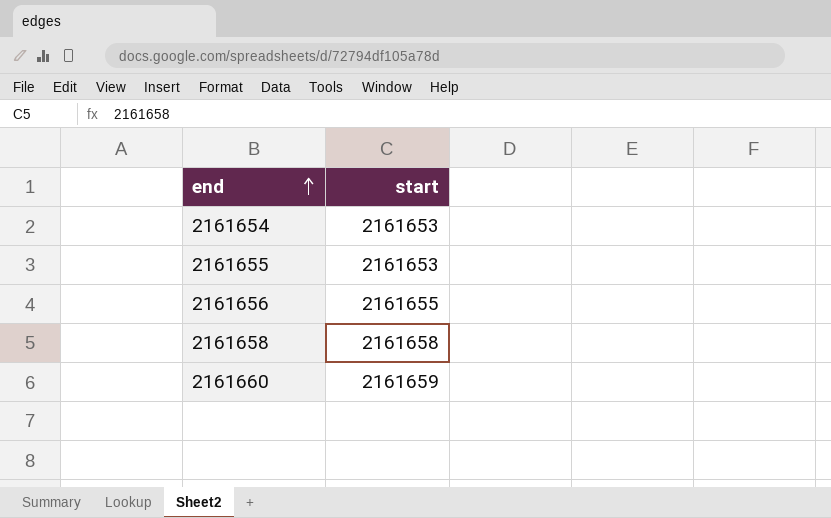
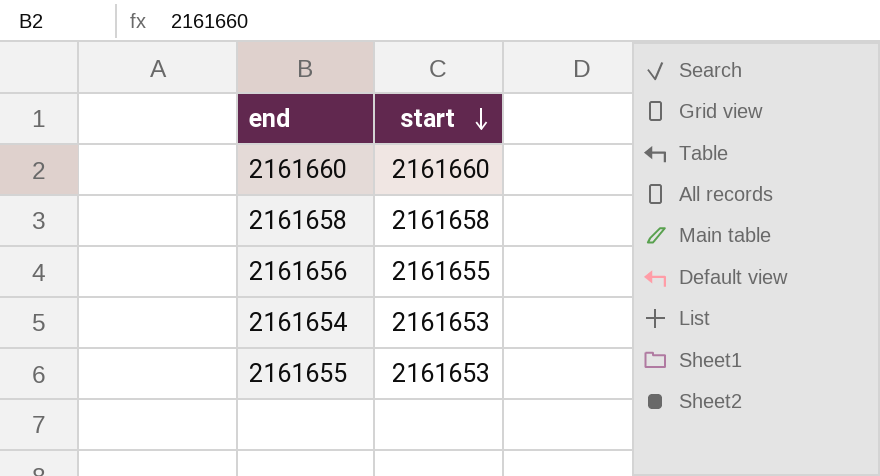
row order: end ascending -> start descending
2161660 | start: 2161659 -> 2161660

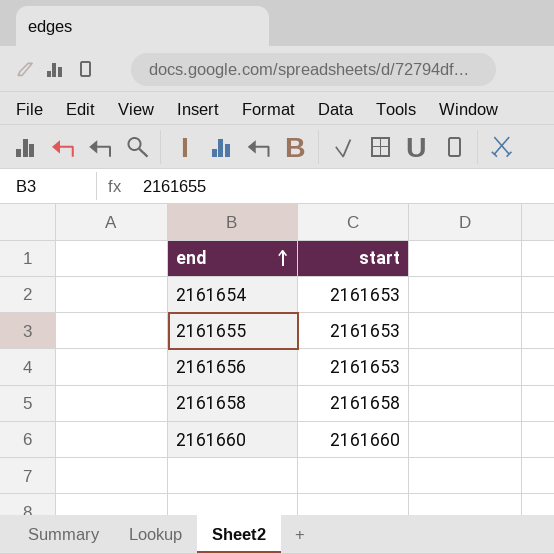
row order: start descending -> end ascending
2161656 | start: 2161655 -> 2161653

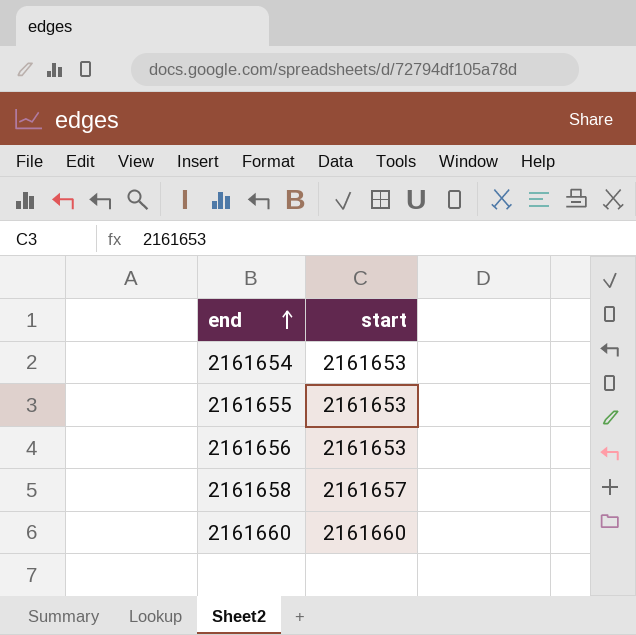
2161658 | start: 2161658 -> 2161657

